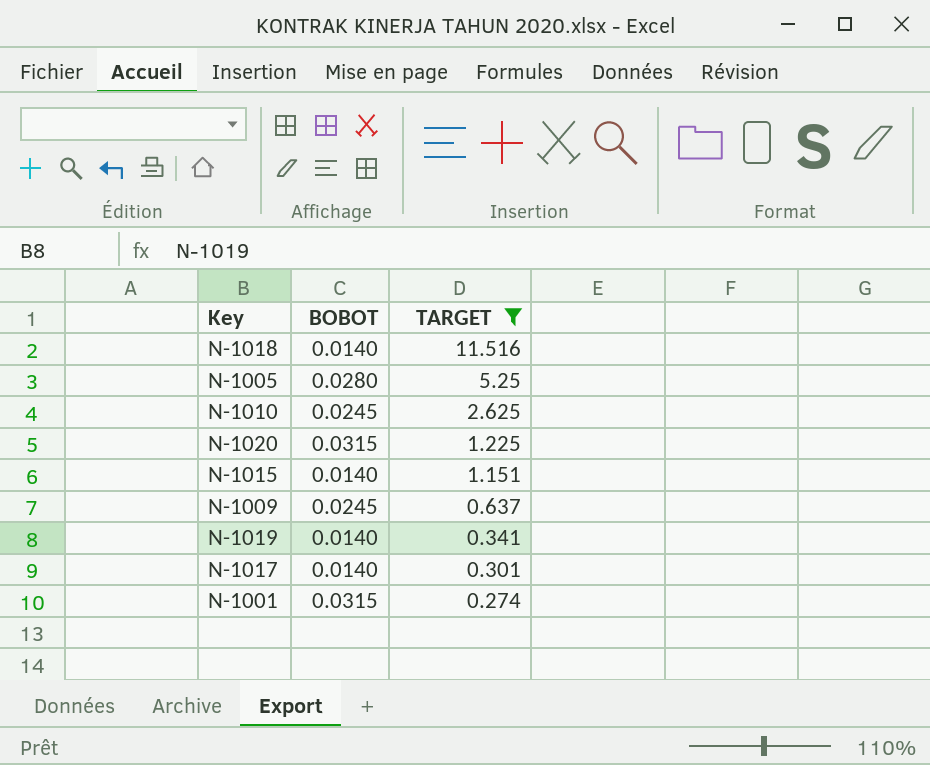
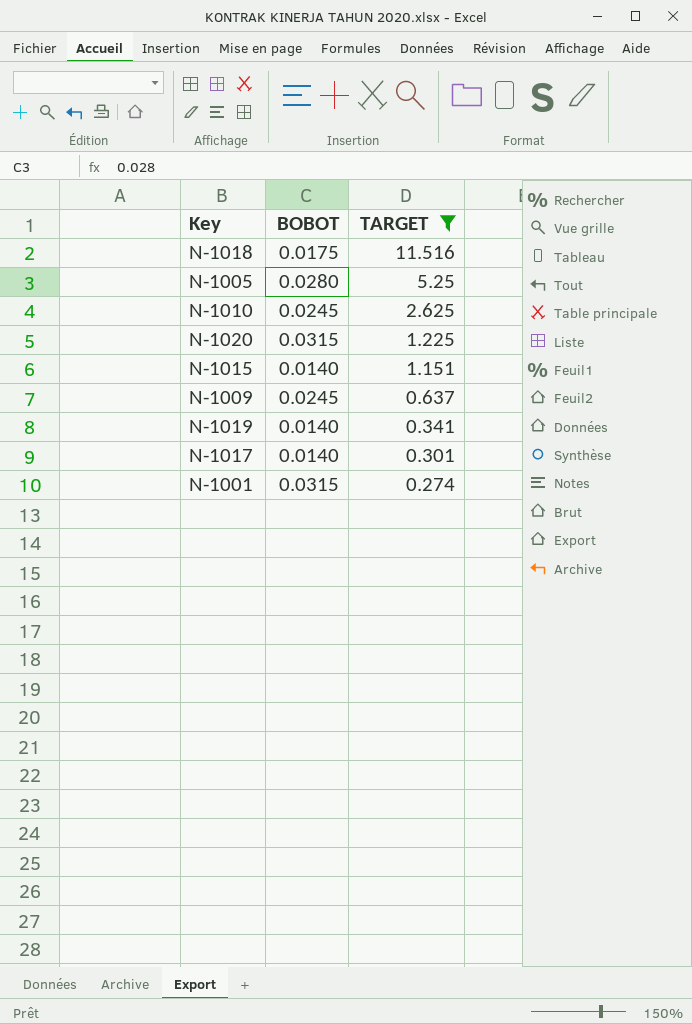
N-1018 | BOBOT: 0.0140 -> 0.0175

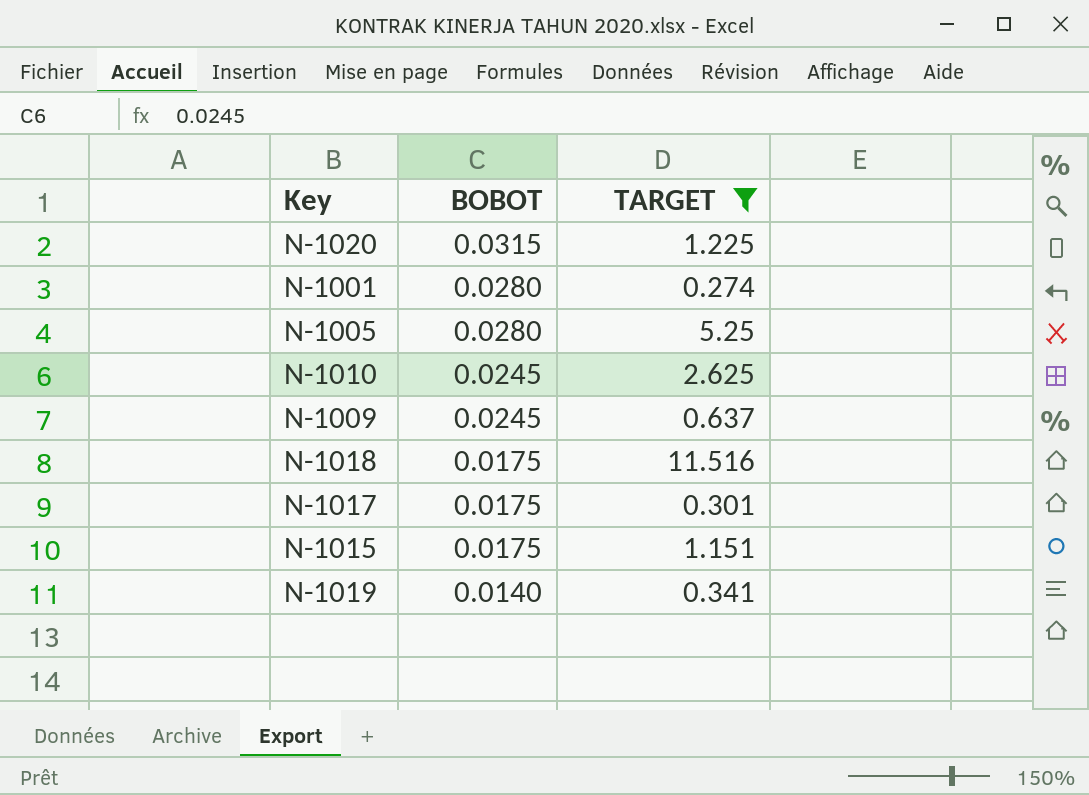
row order: TARGET descending -> BOBOT descending
N-1001 | BOBOT: 0.0315 -> 0.0280
N-1017 | BOBOT: 0.0140 -> 0.0175
N-1015 | BOBOT: 0.0140 -> 0.0175

